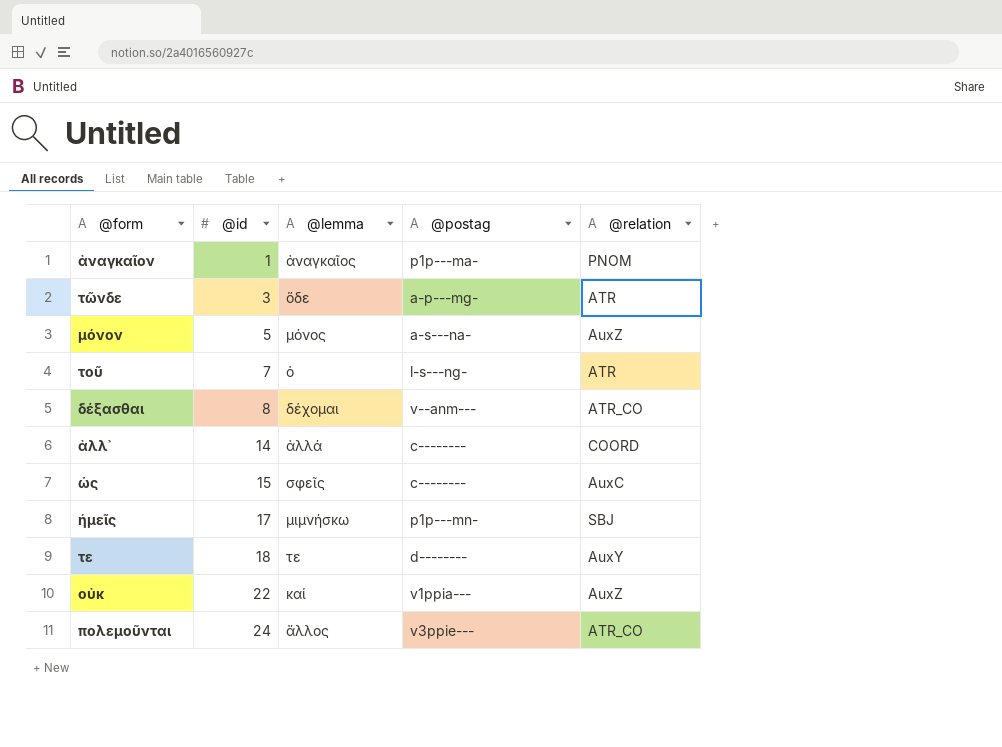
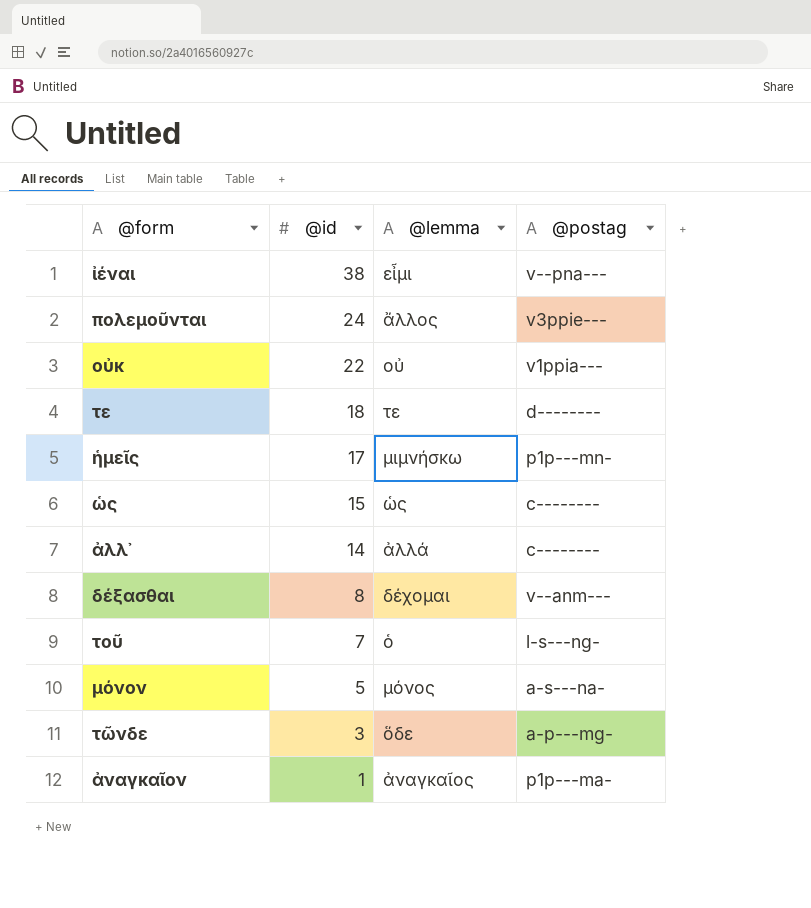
row order: @id ascending -> @id descending
column @relation | position: 5 -> none
row ἰέναι: none -> 38 | εἶμι | v--pna---
οὐκ | @lemma: καί -> οὐ
ὡς | @lemma: σφεῖς -> ὡς

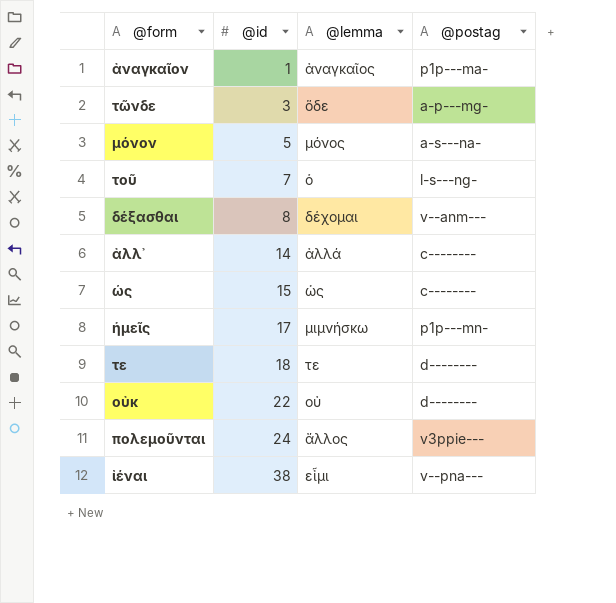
row order: @id descending -> @id ascending
οὐκ | @postag: v1ppia--- -> d--------

